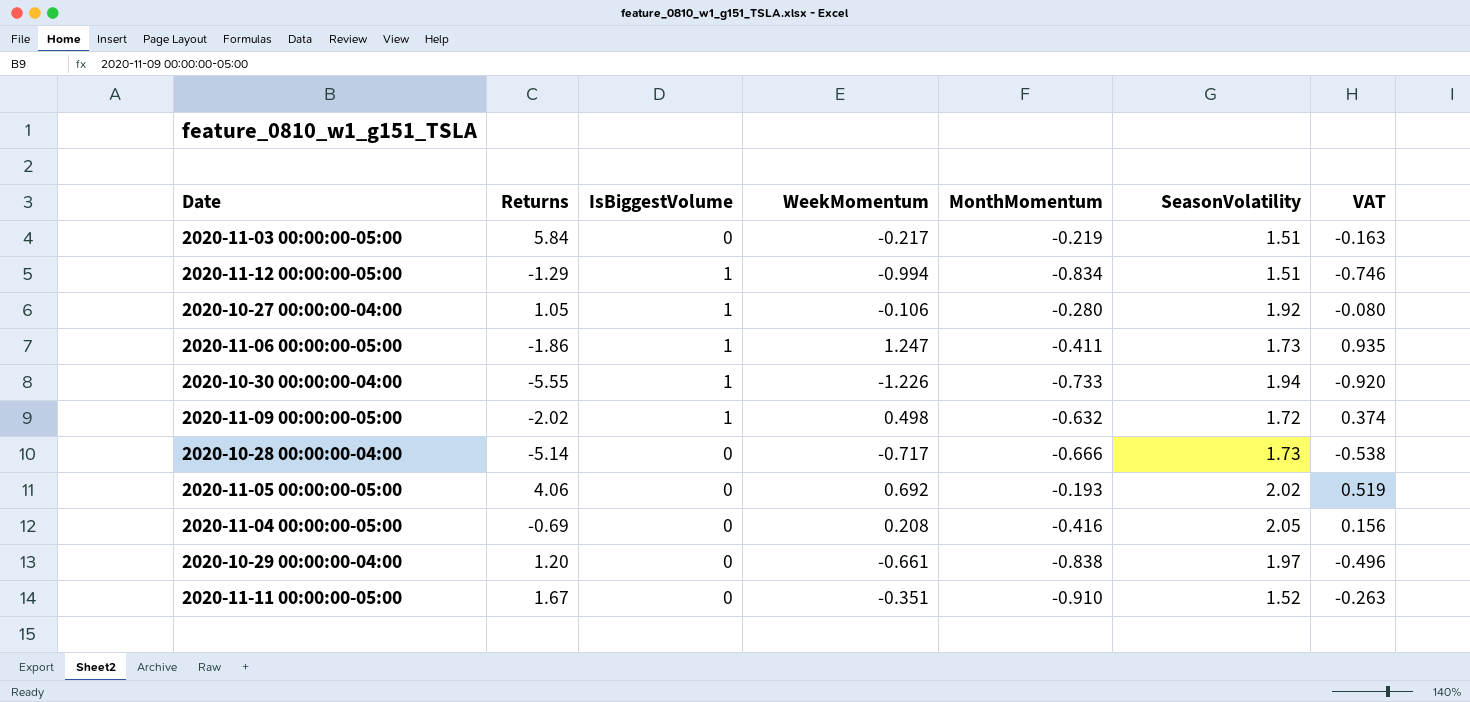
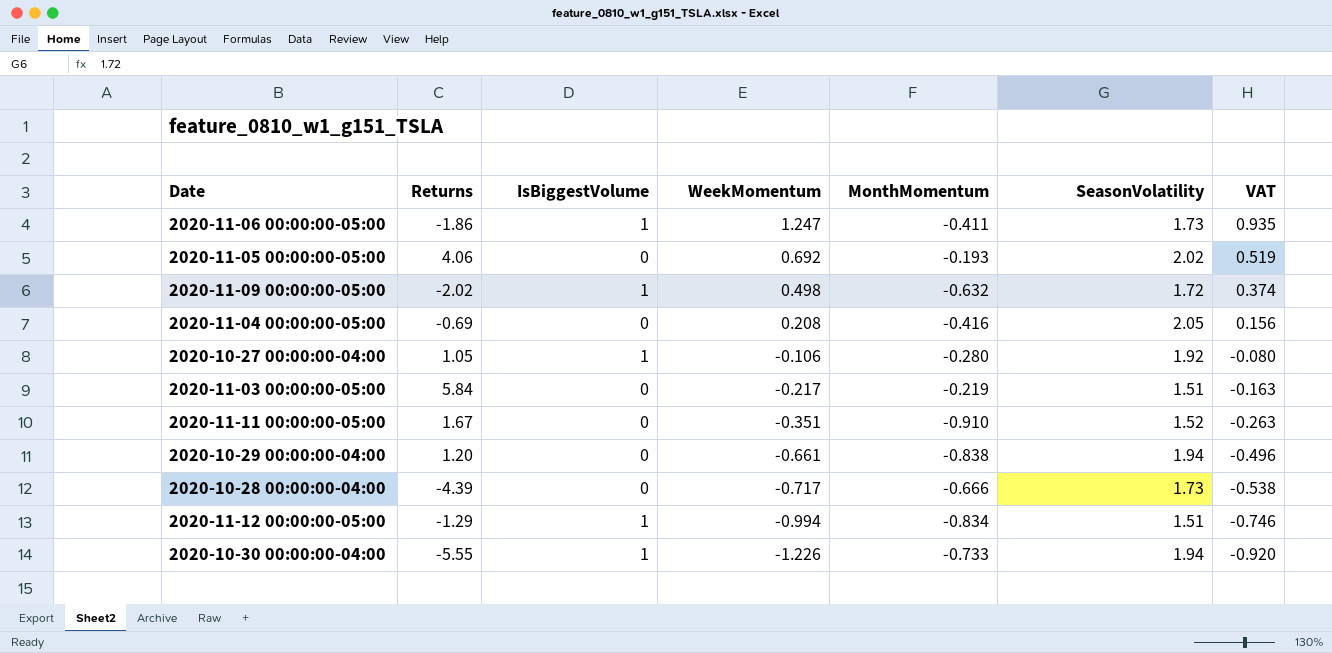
row order: none -> WeekMomentum descending
2020-10-29 00:00:00-04:00 | SeasonVolatility: 1.97 -> 1.94
2020-10-28 00:00:00-04:00 | Returns: -5.14 -> -4.39

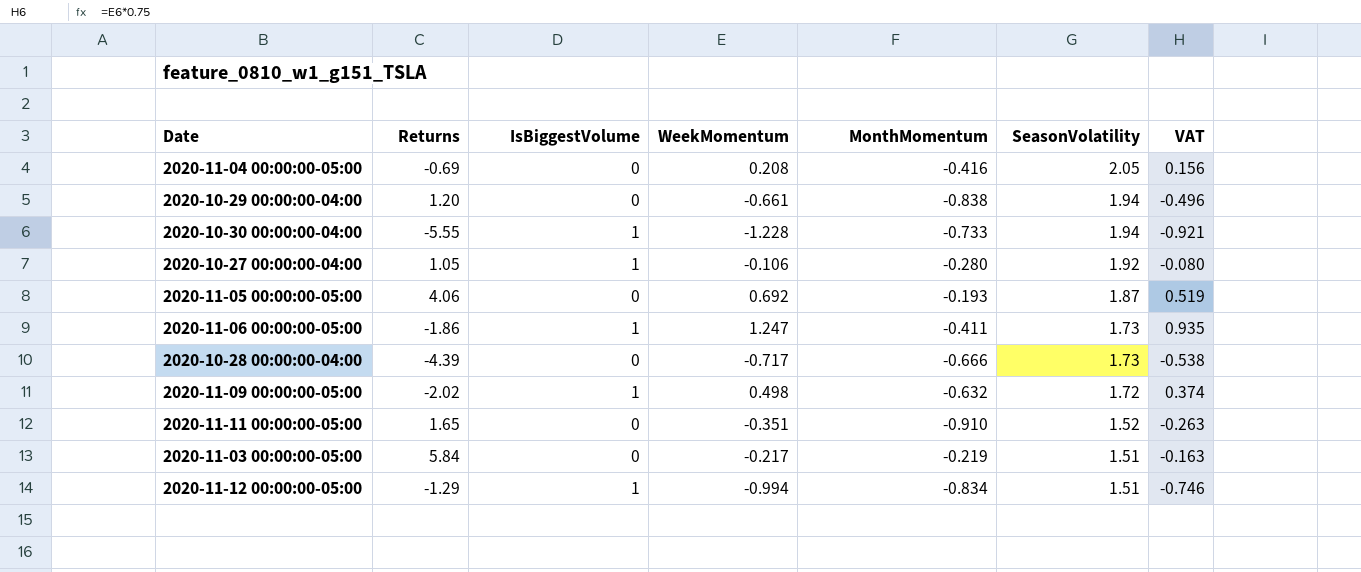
row order: WeekMomentum descending -> SeasonVolatility descending
2020-10-30 00:00:00-04:00 | WeekMomentum: -1.226 -> -1.228
2020-10-30 00:00:00-04:00 | VAT: -0.920 -> -0.921
2020-11-05 00:00:00-05:00 | SeasonVolatility: 2.02 -> 1.87
2020-11-11 00:00:00-05:00 | Returns: 1.67 -> 1.65

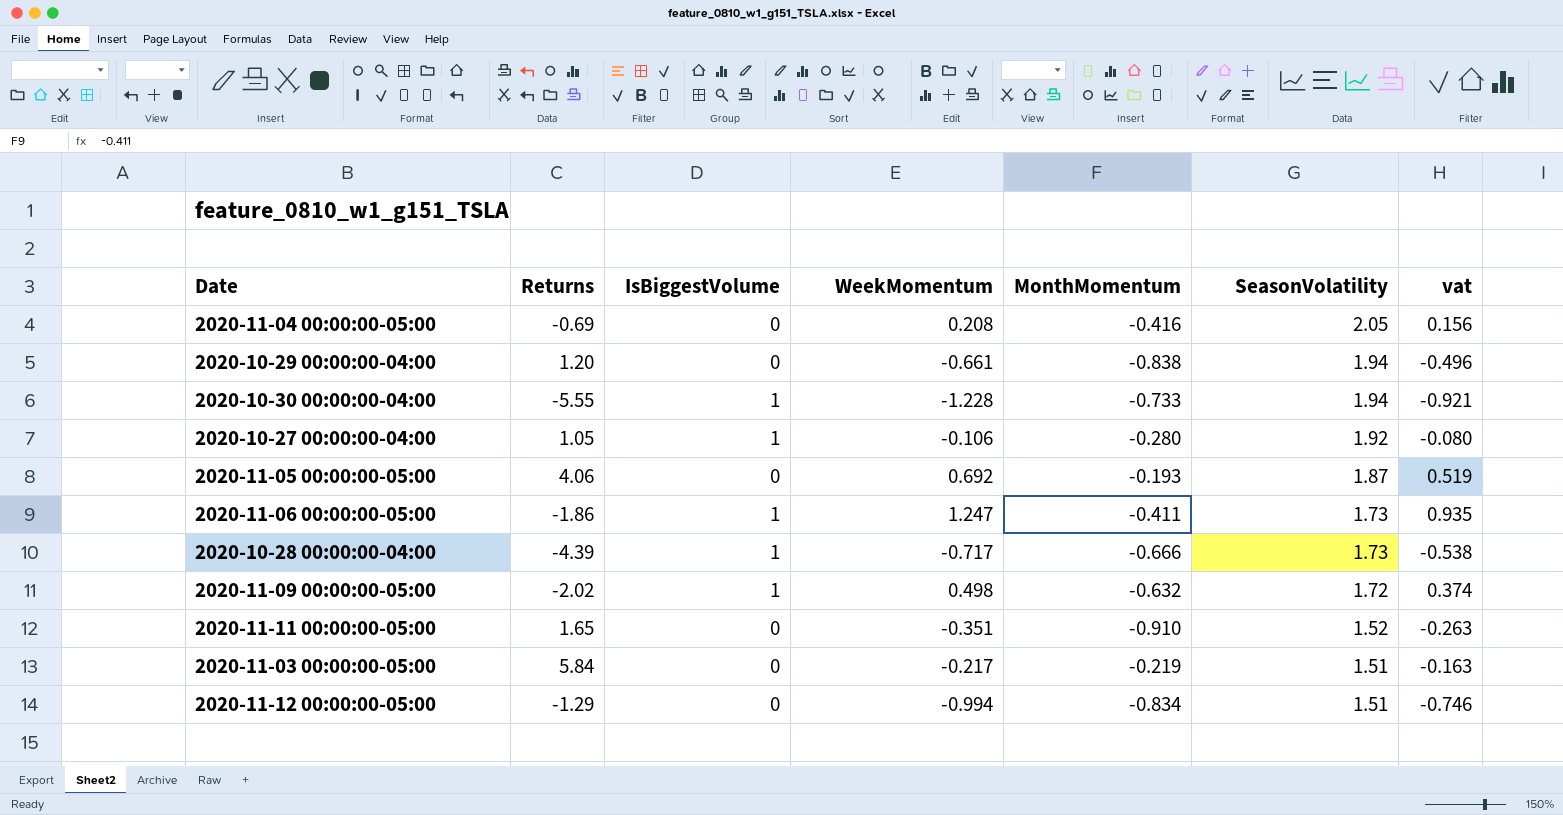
column name: VAT -> vat
2020-10-28 00:00:00-04:00 | IsBiggestVolume: 0 -> 1
2020-11-12 00:00:00-05:00 | IsBiggestVolume: 1 -> 0

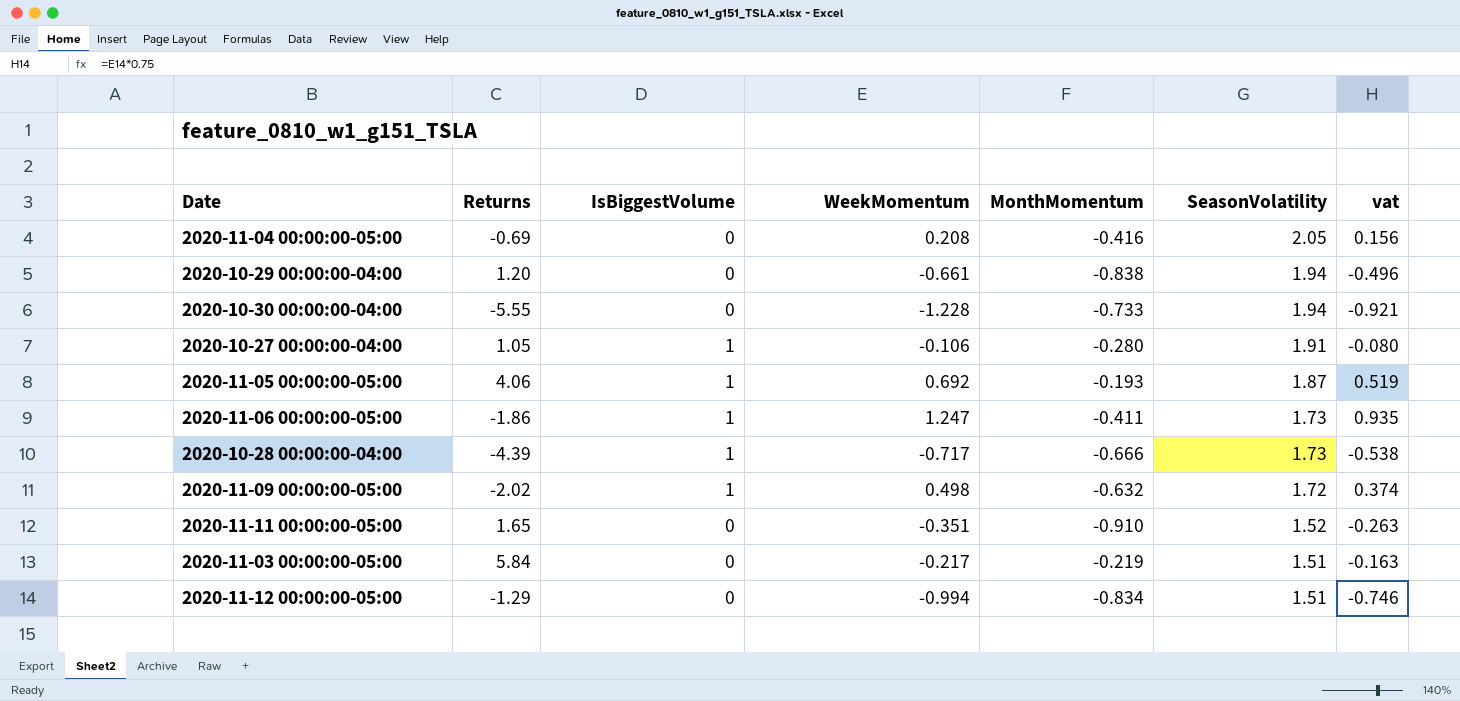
2020-10-30 00:00:00-04:00 | IsBiggestVolume: 1 -> 0
2020-10-27 00:00:00-04:00 | SeasonVolatility: 1.92 -> 1.91
2020-11-05 00:00:00-05:00 | IsBiggestVolume: 0 -> 1

